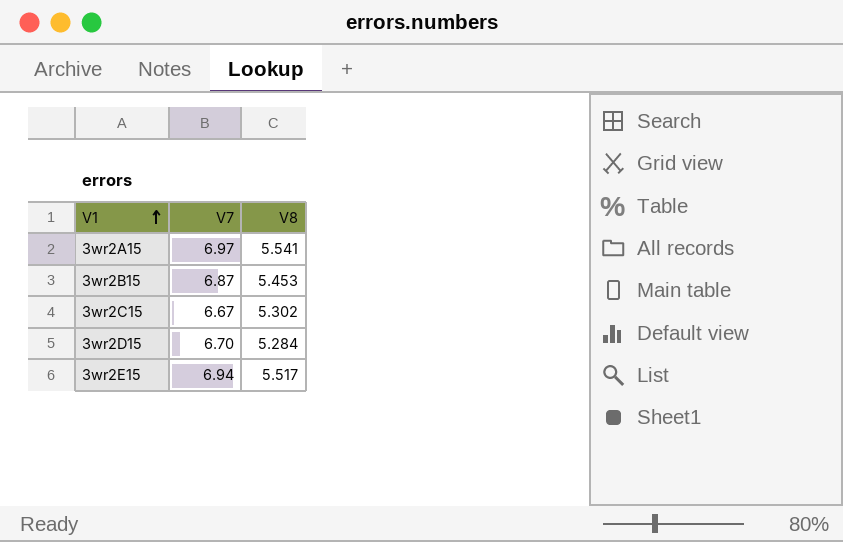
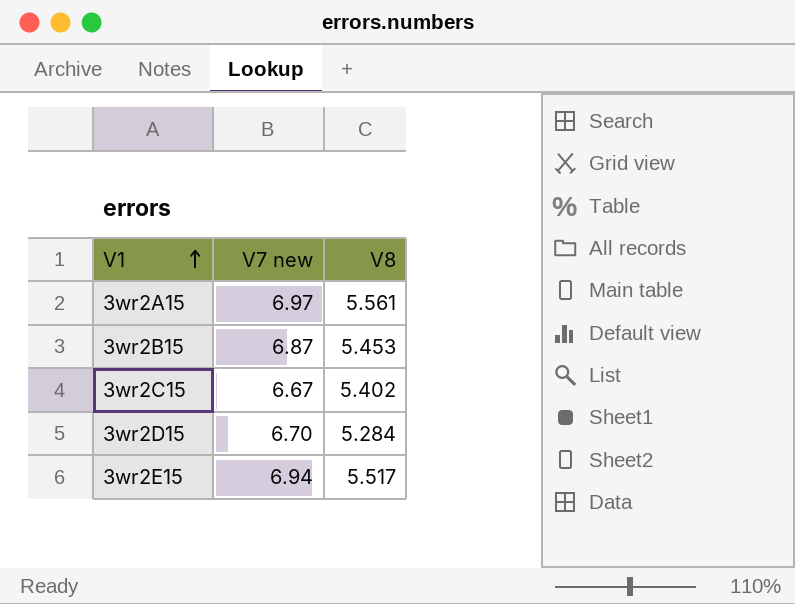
column name: V7 -> V7 new
3wr2A15 | V8: 5.541 -> 5.561
3wr2C15 | V8: 5.302 -> 5.402

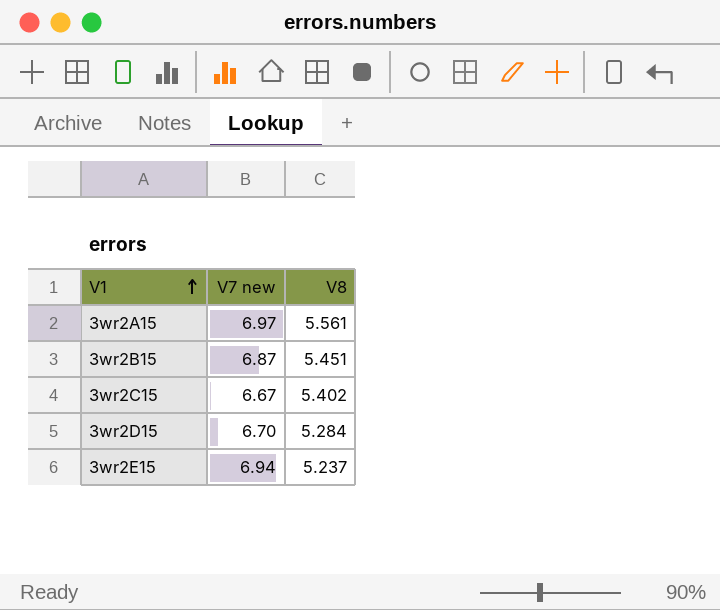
3wr2B15 | V8: 5.453 -> 5.451
3wr2E15 | V8: 5.517 -> 5.237

